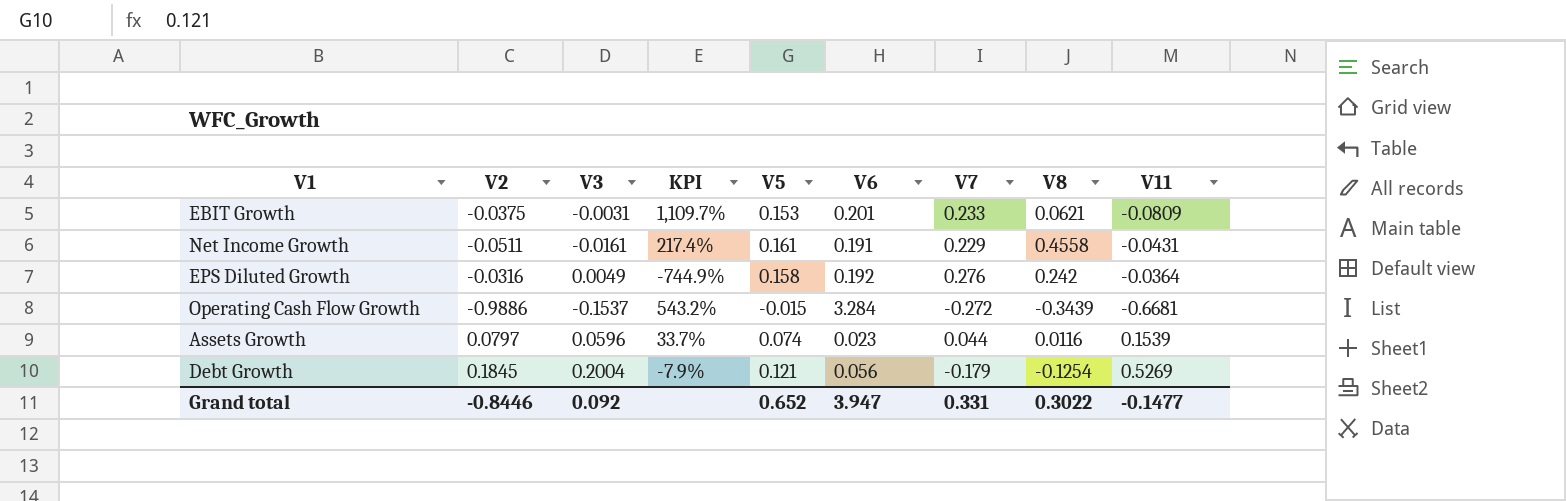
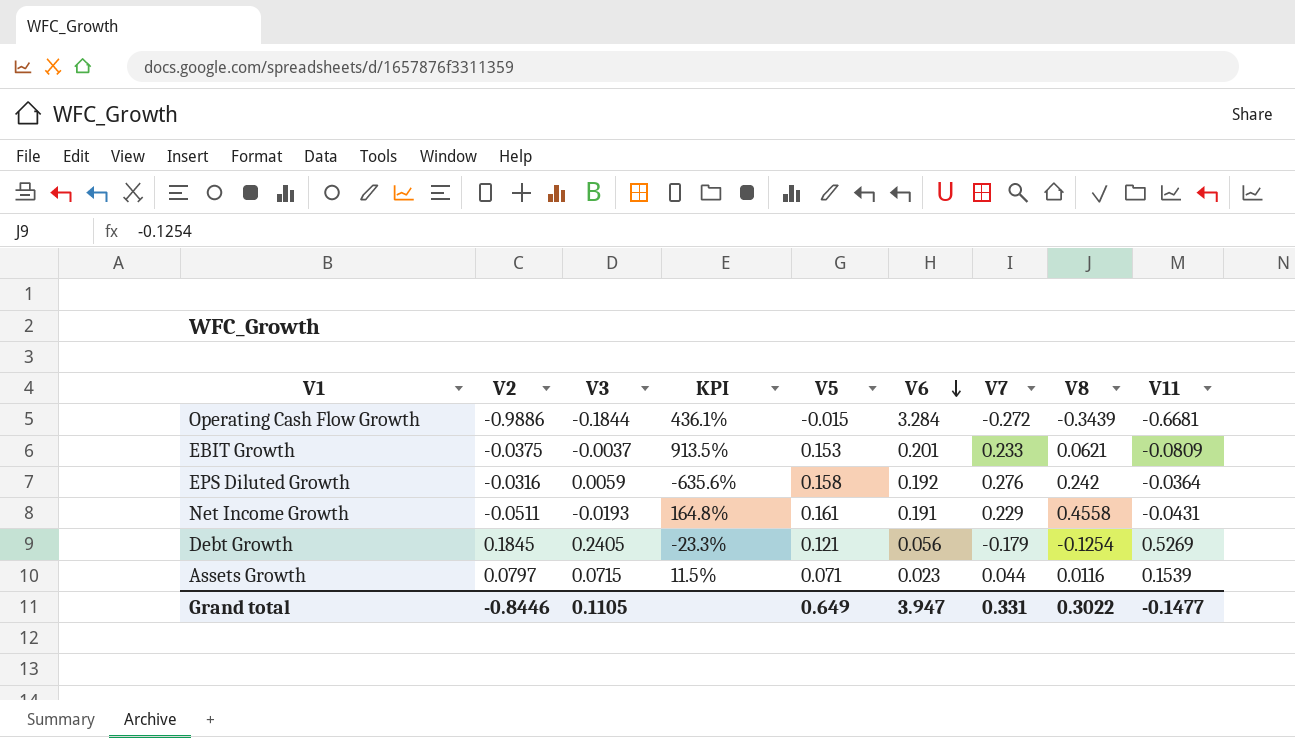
row order: none -> V6 descending
Operating Cash Flow Growth | V3: -0.1537 -> -0.1844
Operating Cash Flow Growth | KPI: 543.2% -> 436.1%
EBIT Growth | V3: -0.0031 -> -0.0037
EBIT Growth | KPI: 1,109.7% -> 913.5%
EPS Diluted Growth | V3: 0.0049 -> 0.0059
EPS Diluted Growth | KPI: -744.9% -> -635.6%
Net Income Growth | V3: -0.0161 -> -0.0193
Net Income Growth | KPI: 217.4% -> 164.8%
Debt Growth | V3: 0.2004 -> 0.2405
Debt Growth | KPI: -7.9% -> -23.3%
Assets Growth | V3: 0.0596 -> 0.0715
Assets Growth | KPI: 33.7% -> 11.5%
Assets Growth | V5: 0.074 -> 0.071
Grand total | V3: 0.092 -> 0.1105
Grand total | V5: 0.652 -> 0.649

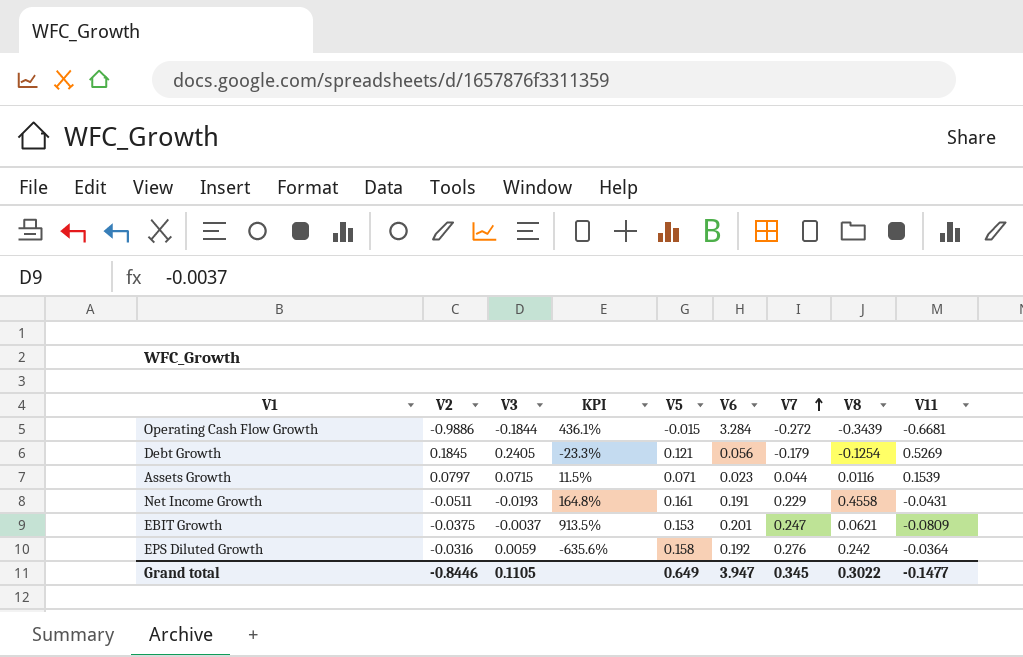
row order: V6 descending -> V7 ascending
EBIT Growth | V7: 0.233 -> 0.247
Grand total | V7: 0.331 -> 0.345

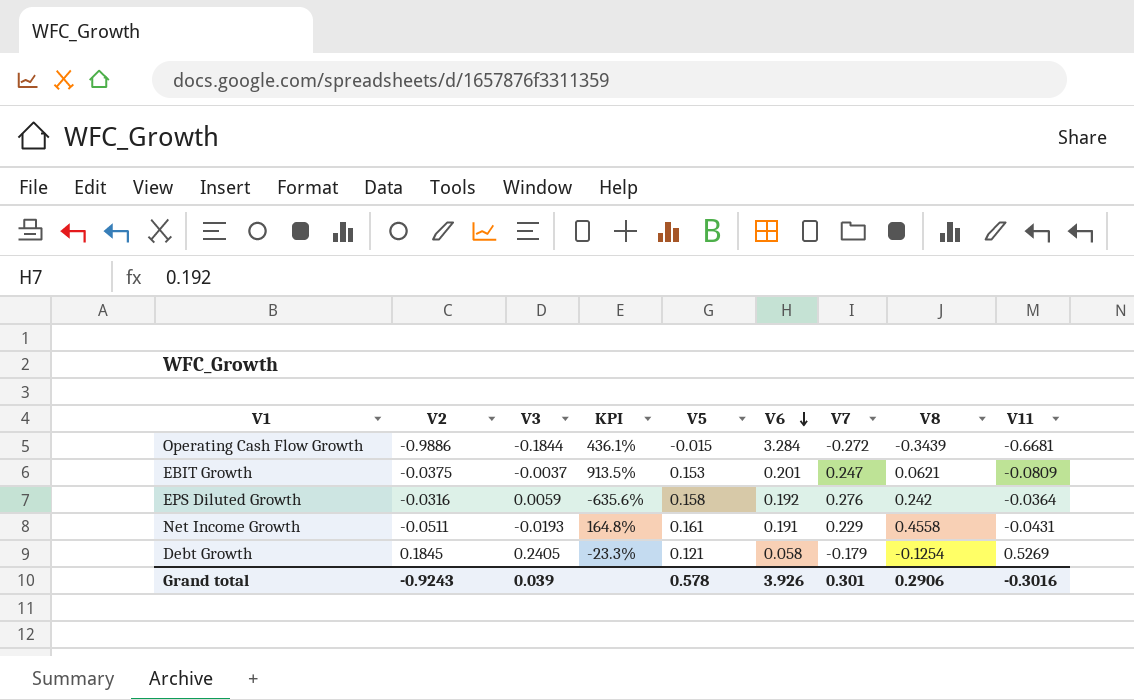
row order: V7 ascending -> V6 descending
row Assets Growth: 0.0797 | 0.0715 | 11.5% | 0.071 | 0.023 | 0.044 | 0.0116 | 0.1539 -> none
Debt Growth | V6: 0.056 -> 0.058
Grand total | V2: -0.8446 -> -0.9243
Grand total | V3: 0.1105 -> 0.039
Grand total | V5: 0.649 -> 0.578
Grand total | V6: 3.947 -> 3.926
Grand total | V7: 0.345 -> 0.301
Grand total | V8: 0.3022 -> 0.2906
Grand total | V11: -0.1477 -> -0.3016

